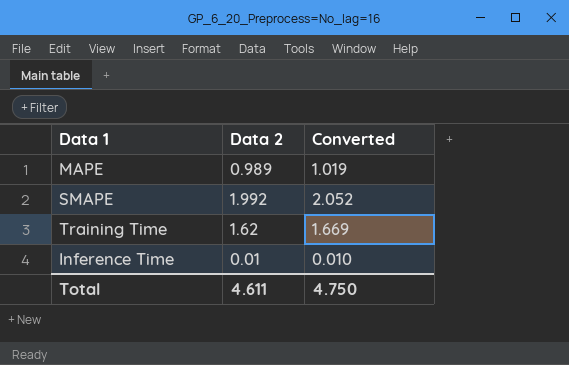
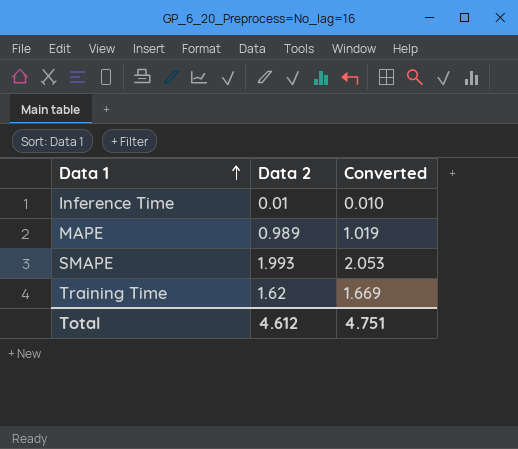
row order: none -> Data 1 ascending
SMAPE | Data 2: 1.992 -> 1.993
SMAPE | Converted: 2.052 -> 2.053
Total | Data 2: 4.611 -> 4.612
Total | Converted: 4.750 -> 4.751

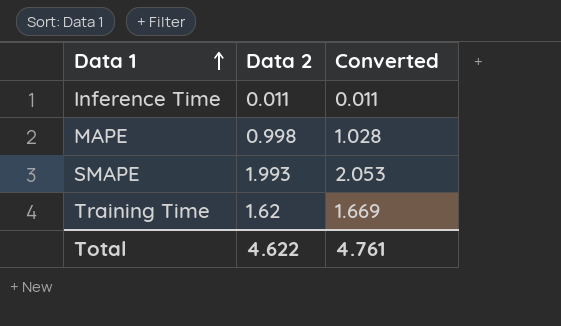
Inference Time | Data 2: 0.01 -> 0.011
Inference Time | Converted: 0.010 -> 0.011
MAPE | Data 2: 0.989 -> 0.998
MAPE | Converted: 1.019 -> 1.028
Total | Data 2: 4.612 -> 4.622
Total | Converted: 4.751 -> 4.761

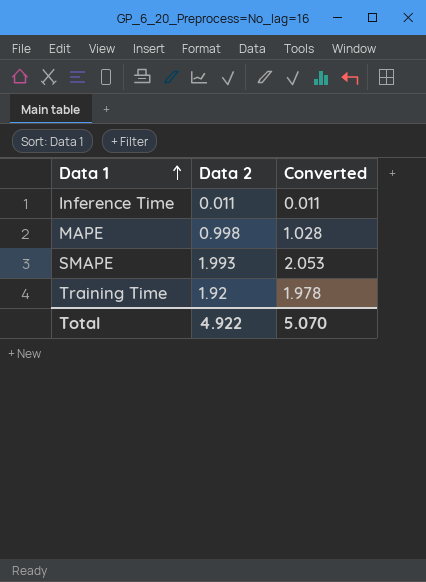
Training Time | Data 2: 1.62 -> 1.92
Training Time | Converted: 1.669 -> 1.978
Total | Data 2: 4.622 -> 4.922
Total | Converted: 4.761 -> 5.070

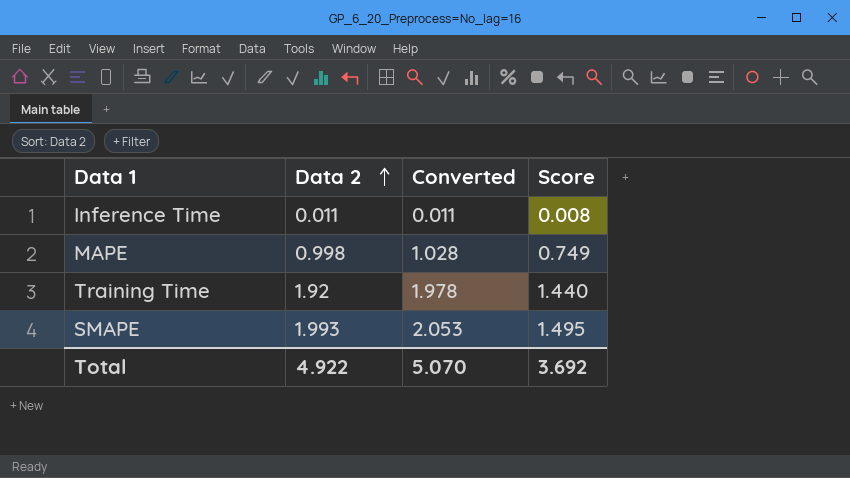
row order: Data 1 ascending -> Data 2 ascending
column Score | formula: none -> [Data 2] * 0.75

